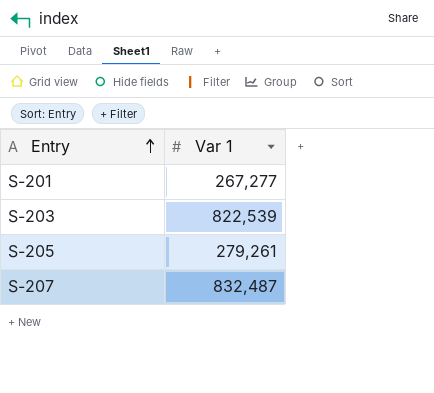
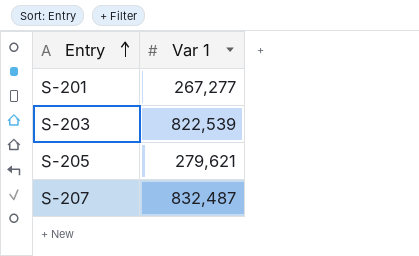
S-205 | Var 1: 279,261 -> 279,621

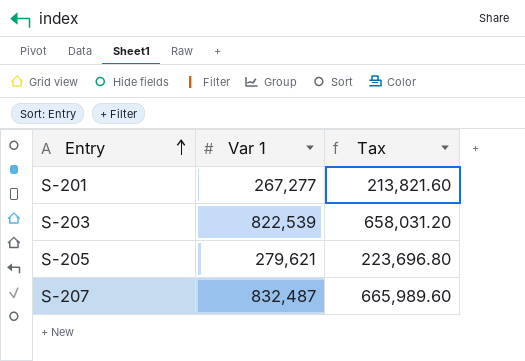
column Tax | formula: none -> [Var 1] * 0.8

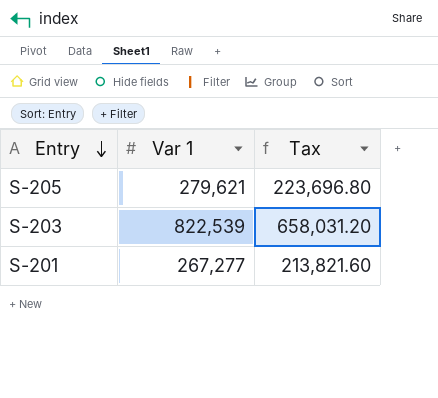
row order: Entry ascending -> Entry descending
row S-207: 832,487 | 665,989.60 -> none

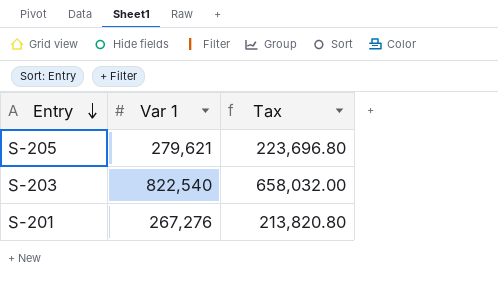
S-203 | Var 1: 822,539 -> 822,540
S-203 | Tax: 658,031.20 -> 658,032.00
S-201 | Var 1: 267,277 -> 267,276
S-201 | Tax: 213,821.60 -> 213,820.80

